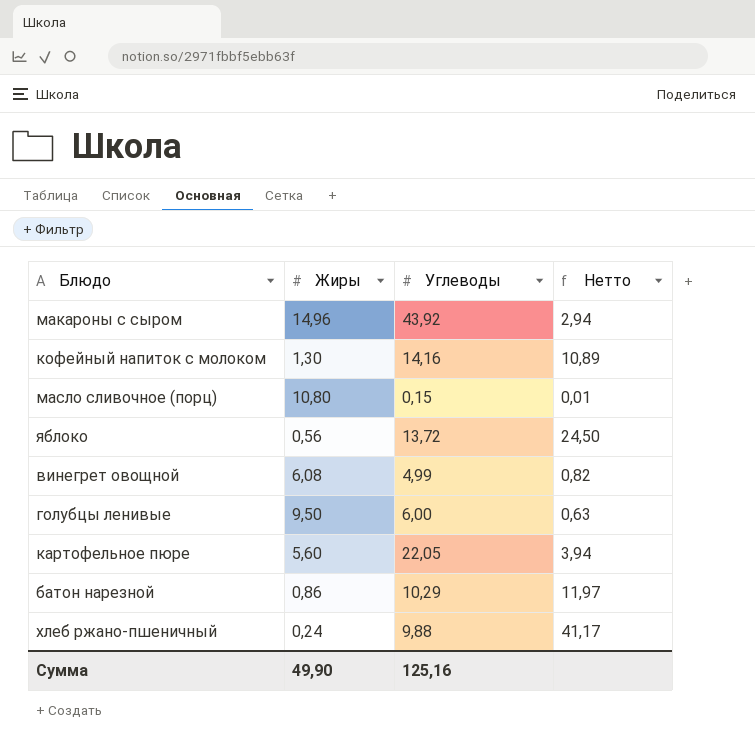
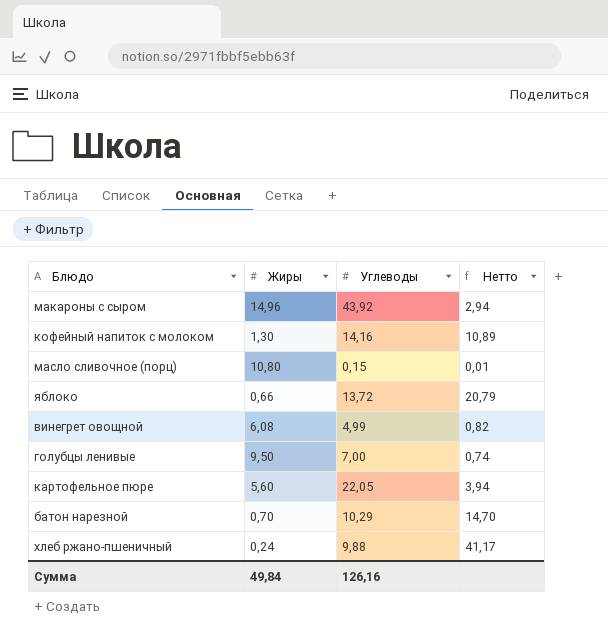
яблоко | Жиры: 0,56 -> 0,66
яблоко | Нетто: 24,50 -> 20,79
голубцы ленивые | Углеводы: 6,00 -> 7,00
голубцы ленивые | Нетто: 0,63 -> 0,74
батон нарезной | Жиры: 0,86 -> 0,70
батон нарезной | Нетто: 11,97 -> 14,70
Сумма | Жиры: 49,90 -> 49,84
Сумма | Углеводы: 125,16 -> 126,16

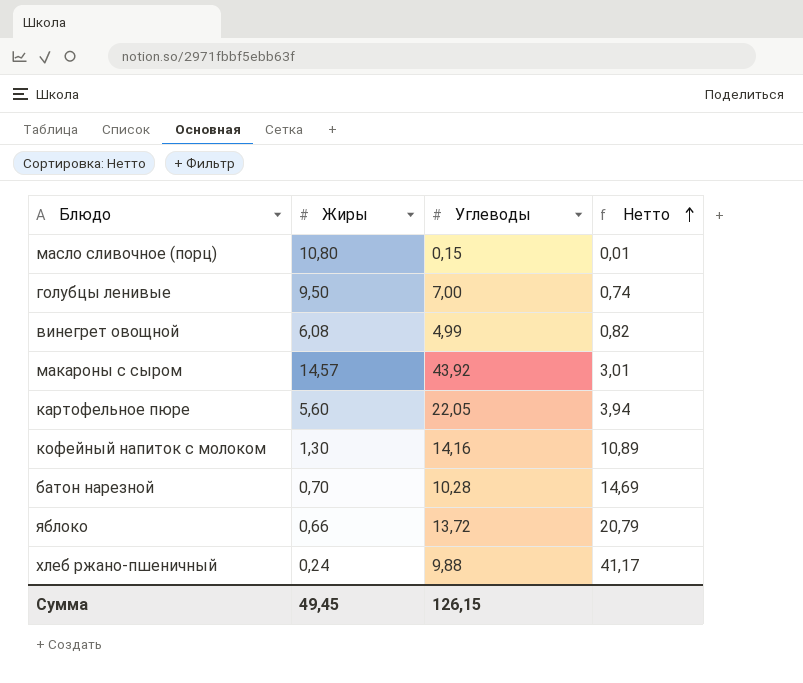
row order: none -> Нетто ascending
макароны с сыром | Жиры: 14,96 -> 14,57
макароны с сыром | Нетто: 2,94 -> 3,01
батон нарезной | Углеводы: 10,29 -> 10,28
батон нарезной | Нетто: 14,70 -> 14,69
Сумма | Жиры: 49,84 -> 49,45
Сумма | Углеводы: 126,16 -> 126,15

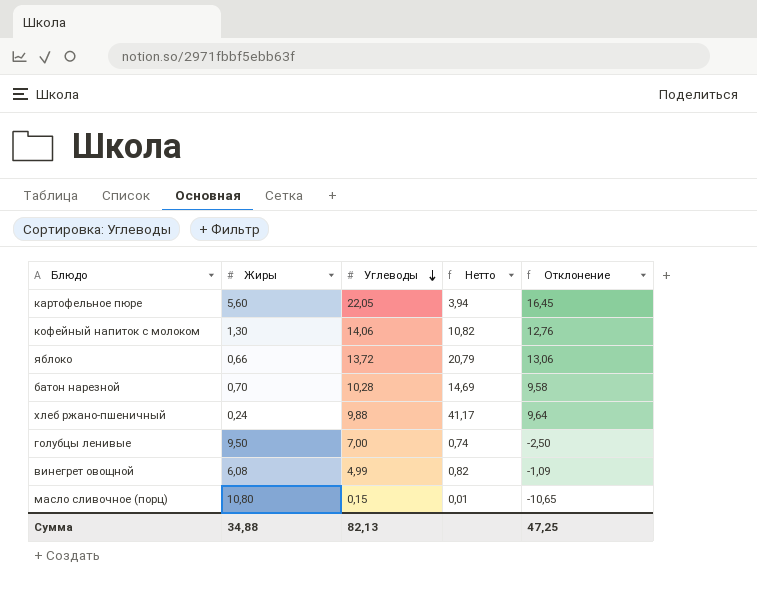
row order: Нетто ascending -> Углеводы descending
column Отклонение | formula: none -> [Углеводы] - [Жиры]
row макароны с сыром: 14,57 | 43,92 | 3,01 -> none
кофейный напиток с молоком | Углеводы: 14,16 -> 14,06
кофейный напиток с молоком | Нетто: 10,89 -> 10,82
Сумма | Жиры: 49,45 -> 34,88
Сумма | Углеводы: 126,15 -> 82,13

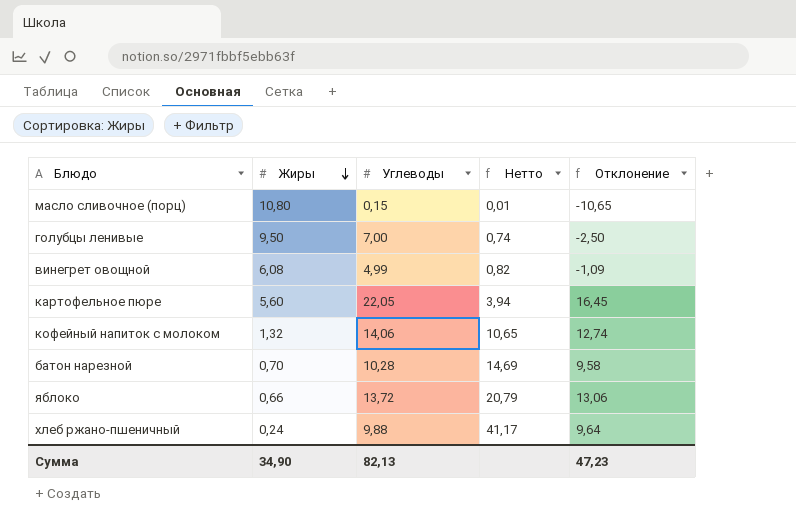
row order: Углеводы descending -> Жиры descending
кофейный напиток с молоком | Жиры: 1,30 -> 1,32
кофейный напиток с молоком | Нетто: 10,82 -> 10,65
кофейный напиток с молоком | Отклонение: 12,76 -> 12,74
Сумма | Жиры: 34,88 -> 34,90
Сумма | Отклонение: 47,25 -> 47,23

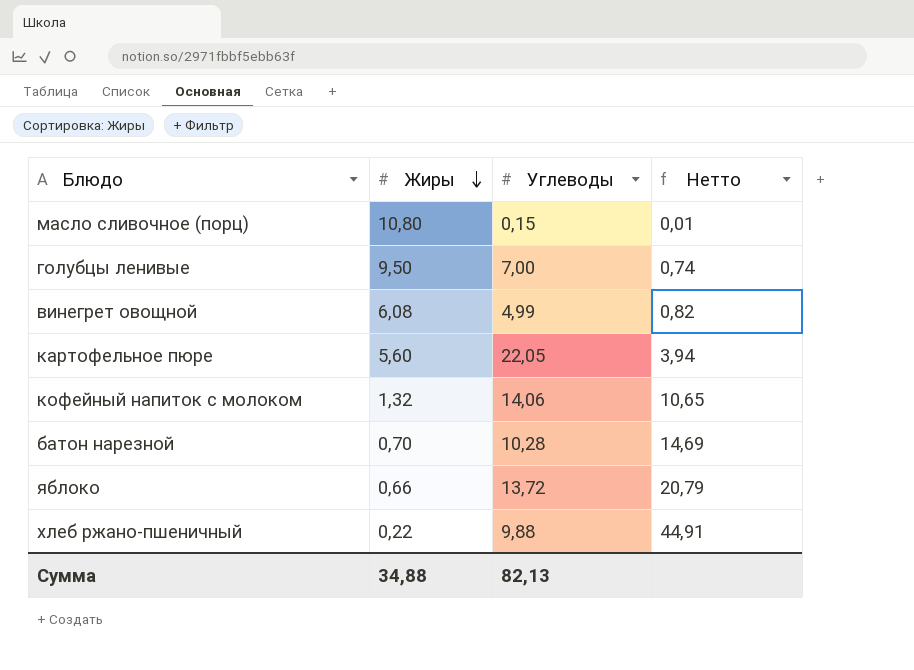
column Отклонение | formula: [Углеводы] - [Жиры] -> none
хлеб ржано-пшеничный | Жиры: 0,24 -> 0,22
хлеб ржано-пшеничный | Нетто: 41,17 -> 44,91
Сумма | Жиры: 34,90 -> 34,88

